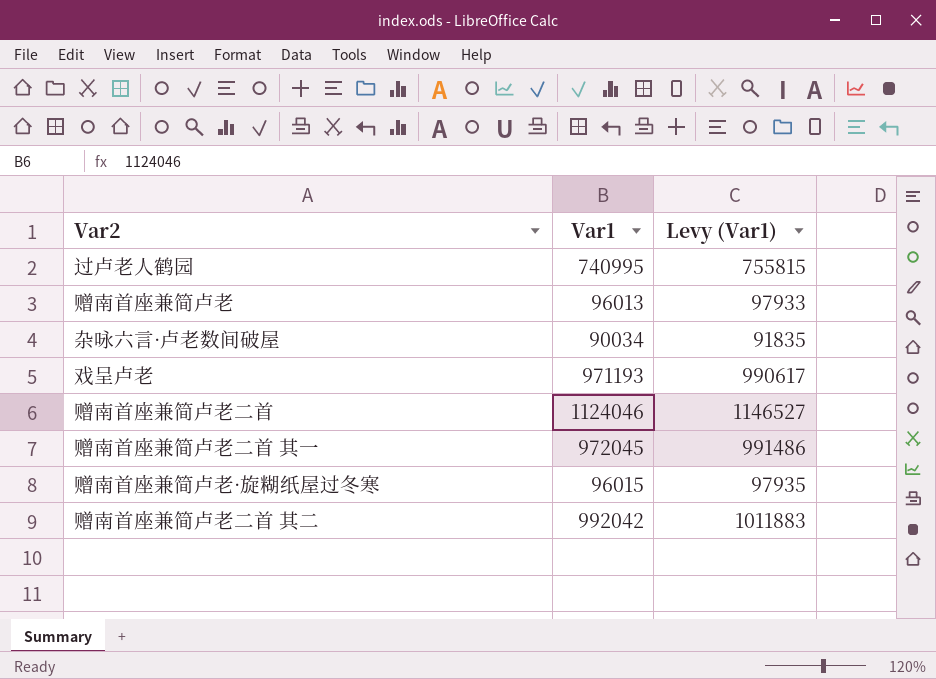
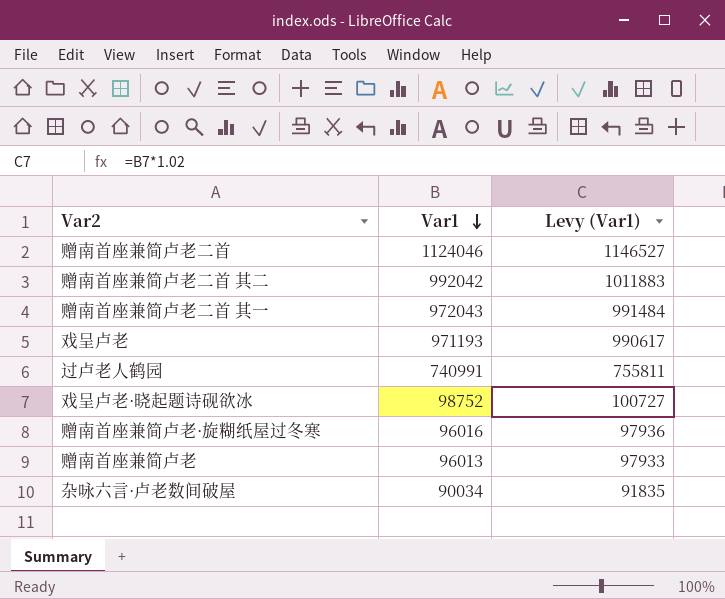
row order: none -> Var1 descending
赠南首座兼简卢老二首 其一 | Var1: 972045 -> 972043
赠南首座兼简卢老二首 其一 | Levy (Var1): 991486 -> 991484
过卢老人鹤园 | Var1: 740995 -> 740991
过卢老人鹤园 | Levy (Var1): 755815 -> 755811
row 戏呈卢老·晓起题诗砚欲冰: none -> 98752 | 100727
赠南首座兼简卢老·旋糊纸屋过冬寒 | Var1: 96015 -> 96016
赠南首座兼简卢老·旋糊纸屋过冬寒 | Levy (Var1): 97935 -> 97936

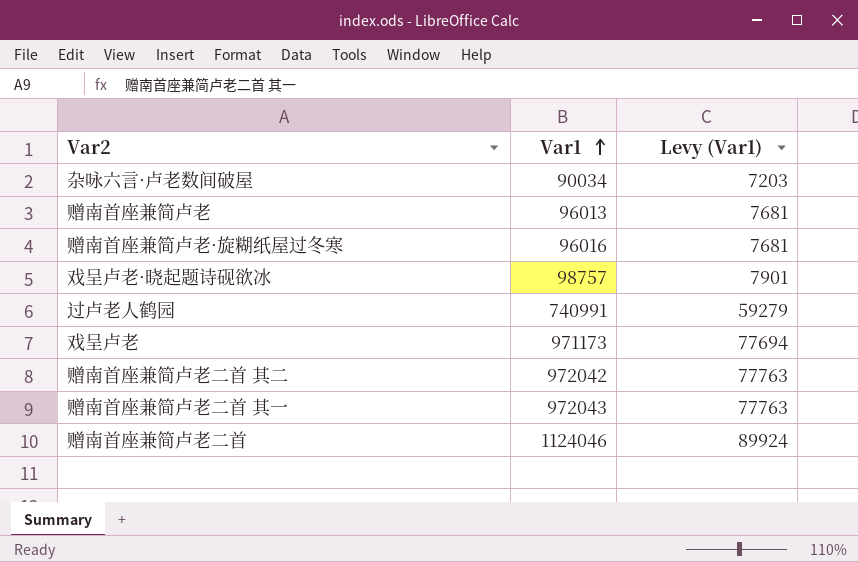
row order: Var1 descending -> Var1 ascending
column Levy (Var1) | formula: [Var1] * 1.02 -> [Var1] * 0.08
戏呈卢老·晓起题诗砚欲冰 | Var1: 98752 -> 98757
戏呈卢老 | Var1: 971193 -> 971173
赠南首座兼简卢老二首 其二 | Var1: 992042 -> 972042

